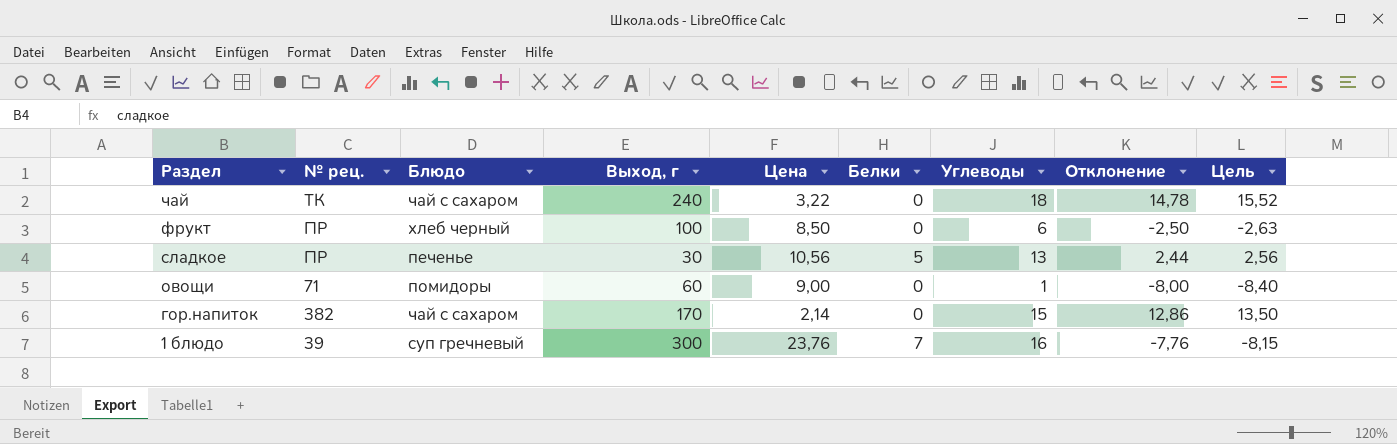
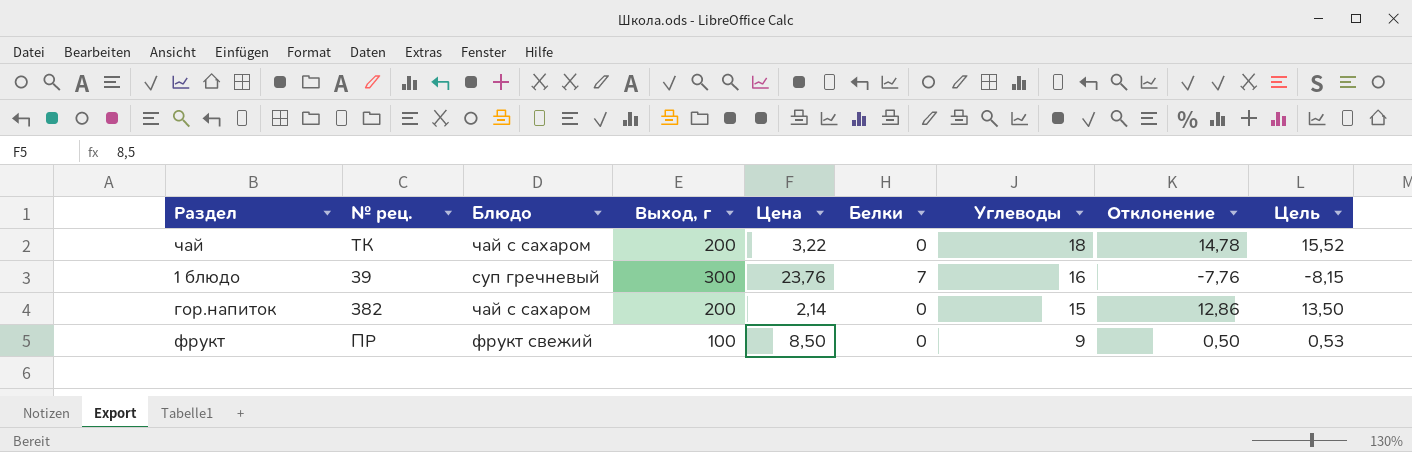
row order: Раздел descending -> Углеводы descending
row сладкое: ПР | печенье | 30 | 10,56 | 5 | 13 | 2,44 | 2,56 -> none
row овощи: 71 | помидоры | 60 | 9,00 | 0 | 1 | -8,00 | -8,40 -> none
чай | Выход, г: 240 -> 200
гор.напиток | Выход, г: 170 -> 200
фрукт | Блюдо: хлеб черный -> фрукт свежий
фрукт | Углеводы: 6 -> 9
фрукт | Отклонение: -2,50 -> 0,50
фрукт | Цель: -2,63 -> 0,53

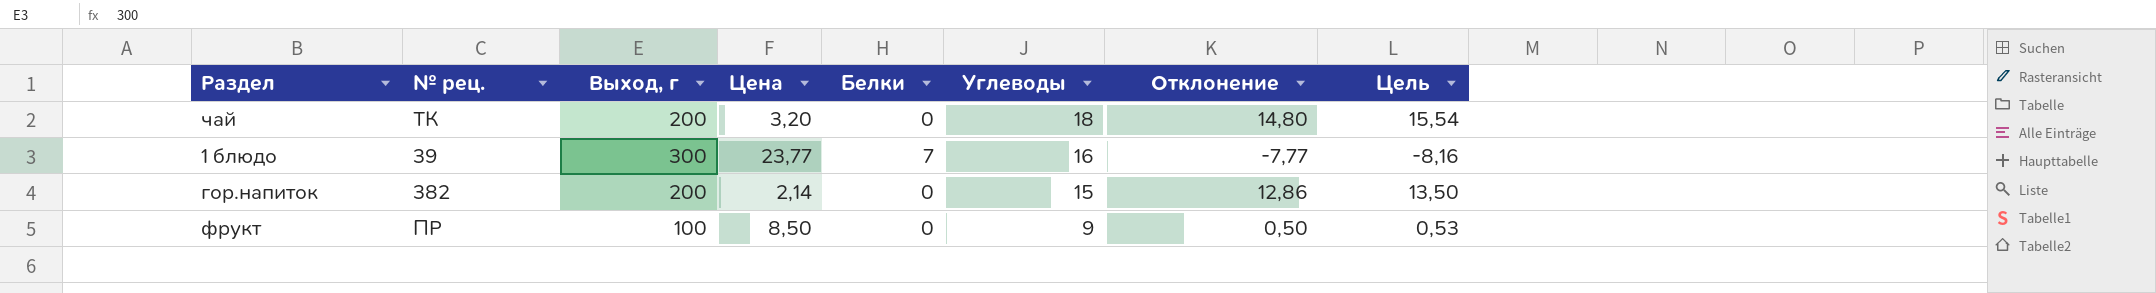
column Блюдо | position: 3 -> none
чай | Цена: 3,22 -> 3,20
чай | Отклонение: 14,78 -> 14,80
чай | Цель: 15,52 -> 15,54
1 блюдо | Цена: 23,76 -> 23,77
1 блюдо | Отклонение: -7,76 -> -7,77
1 блюдо | Цель: -8,15 -> -8,16

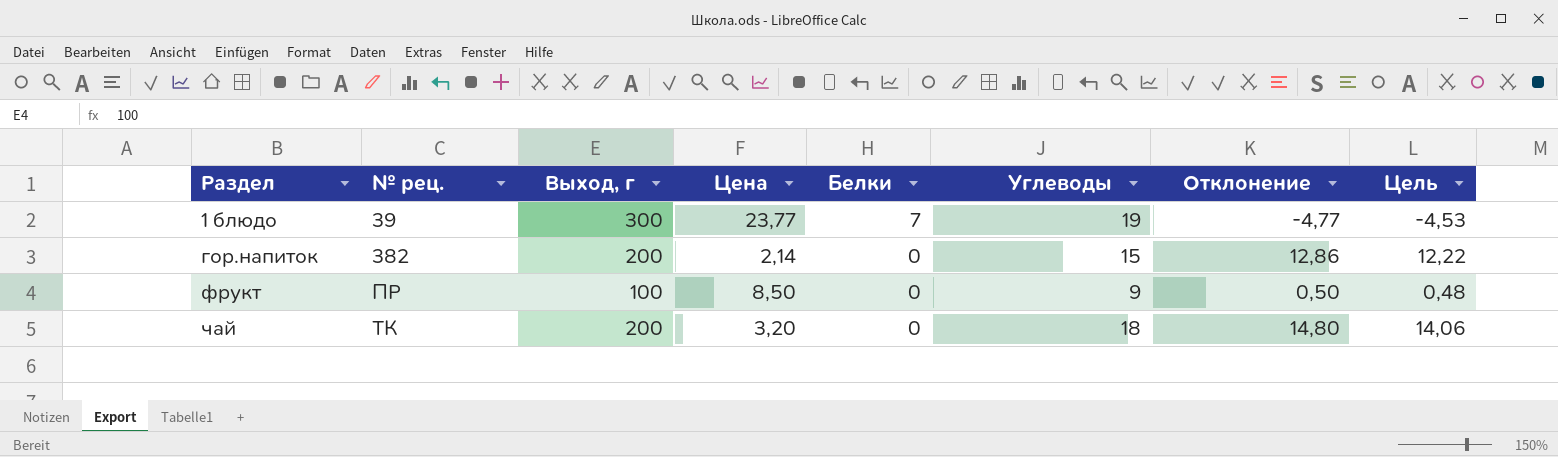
row order: Углеводы descending -> Раздел ascending
column Цель | formula: [Отклонение] * 1,05 -> [Отклонение] * 0,95
1 блюдо | Углеводы: 16 -> 19
1 блюдо | Отклонение: -7,77 -> -4,77

